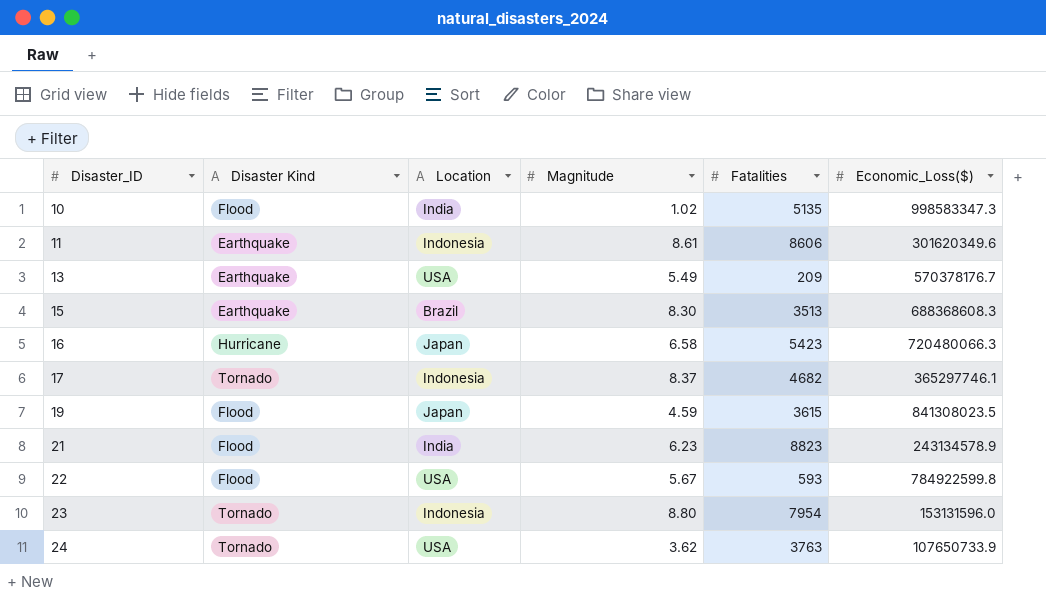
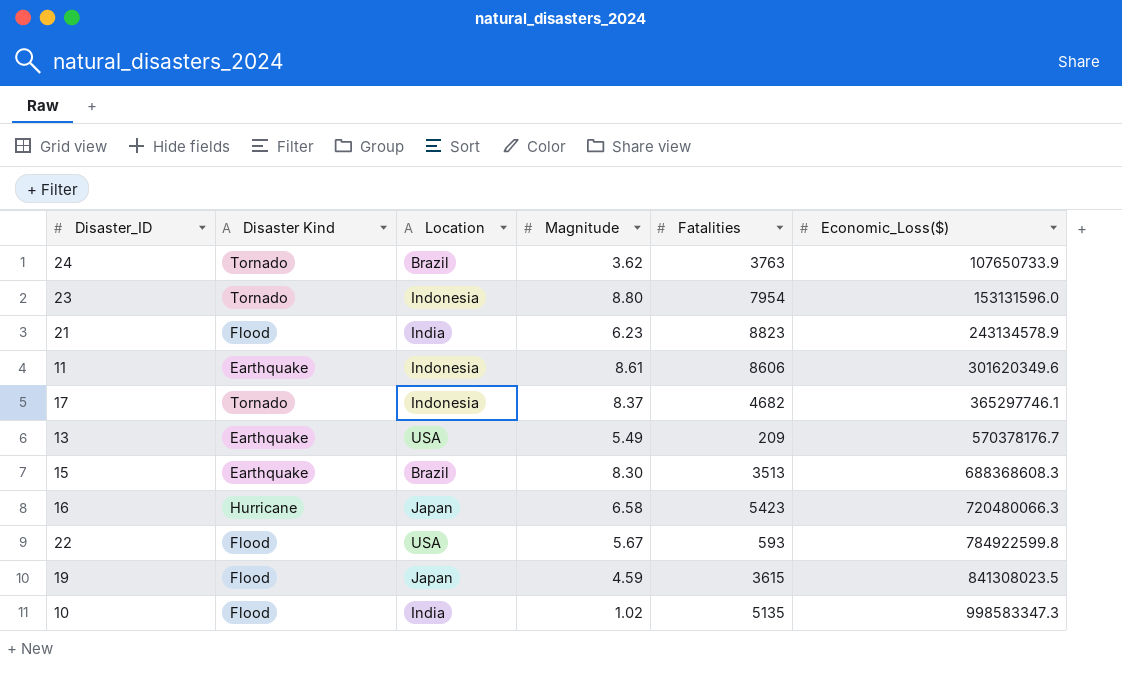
row order: Disaster_ID ascending -> Economic_Loss($) ascending
24 | Location: USA -> Brazil

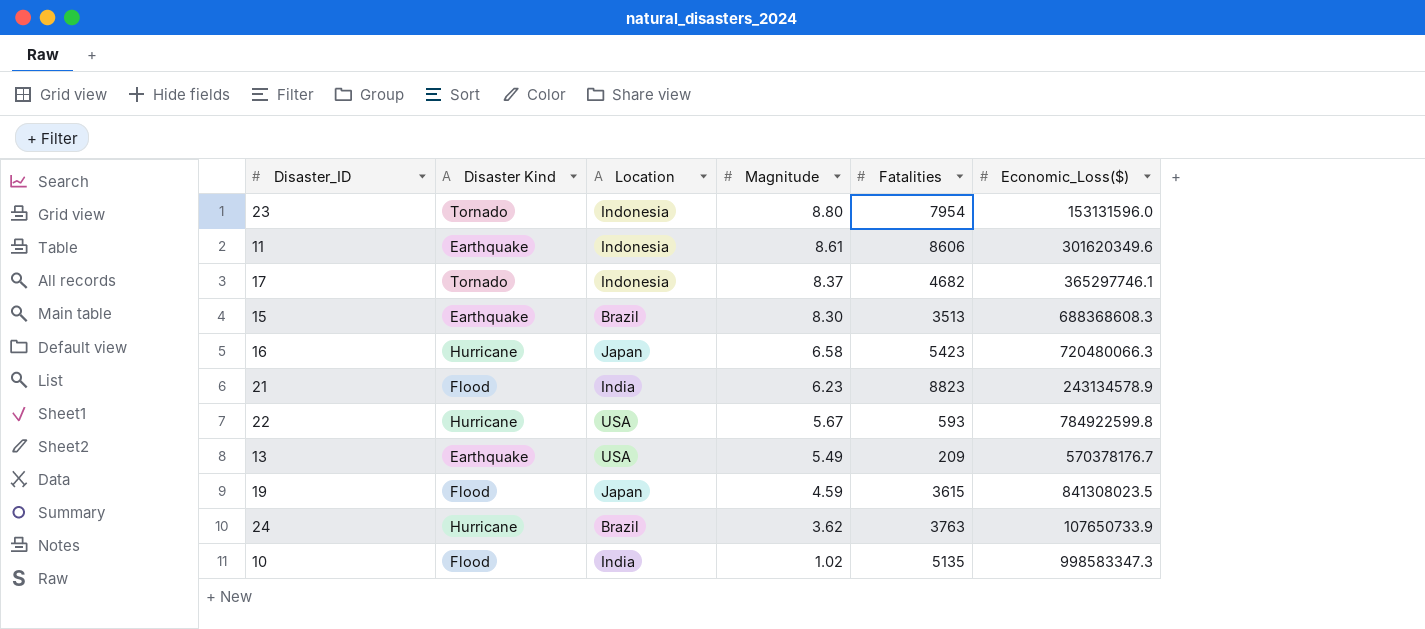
row order: Economic_Loss($) ascending -> Magnitude descending
22 | Disaster Kind: Flood -> Hurricane
24 | Disaster Kind: Tornado -> Hurricane

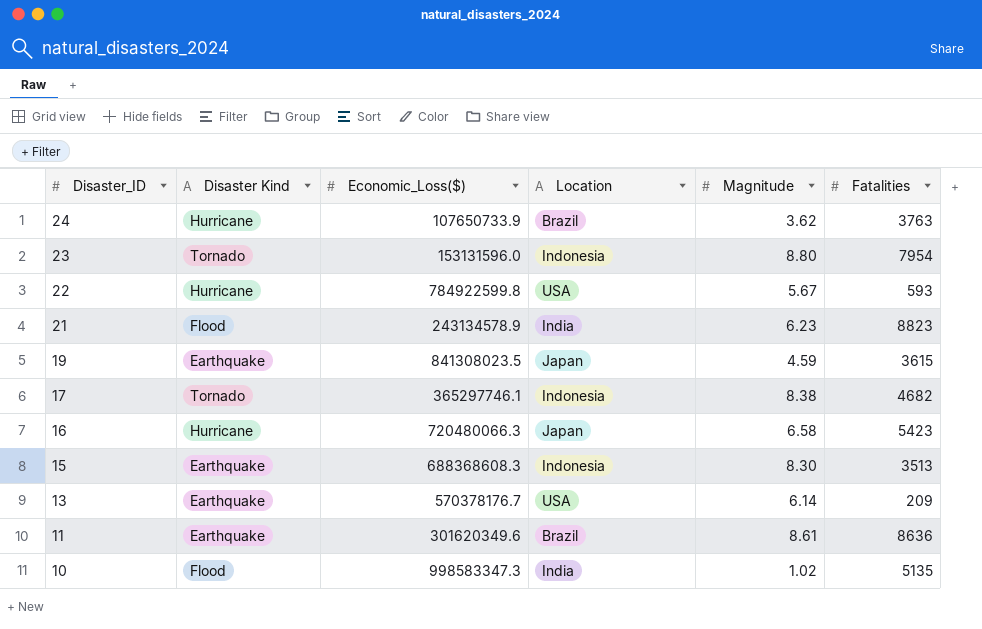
row order: Magnitude descending -> Disaster_ID descending
column Economic_Loss($) | position: 6 -> 3
19 | Disaster Kind: Flood -> Earthquake
17 | Magnitude: 8.37 -> 8.38
15 | Location: Brazil -> Indonesia
13 | Magnitude: 5.49 -> 6.14
11 | Location: Indonesia -> Brazil
11 | Fatalities: 8606 -> 8636

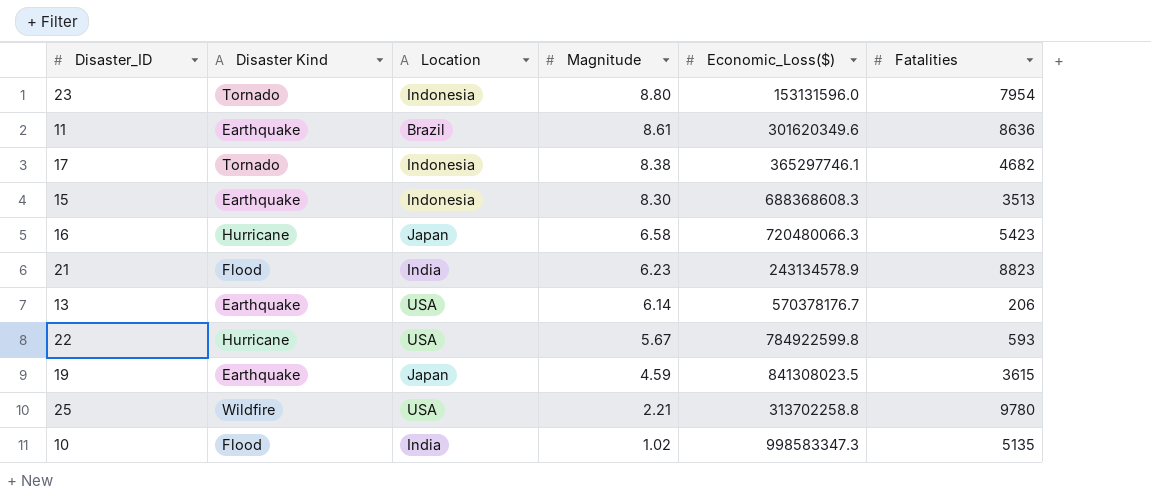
row order: Disaster_ID descending -> Magnitude descending
column Economic_Loss($) | position: 3 -> 5
row 24: Hurricane | 107650733.9 | Brazil | 3.62 | 3763 -> none
13 | Fatalities: 209 -> 206
row 25: none -> Wildfire | USA | 2.21 | 313702258.8 | 9780

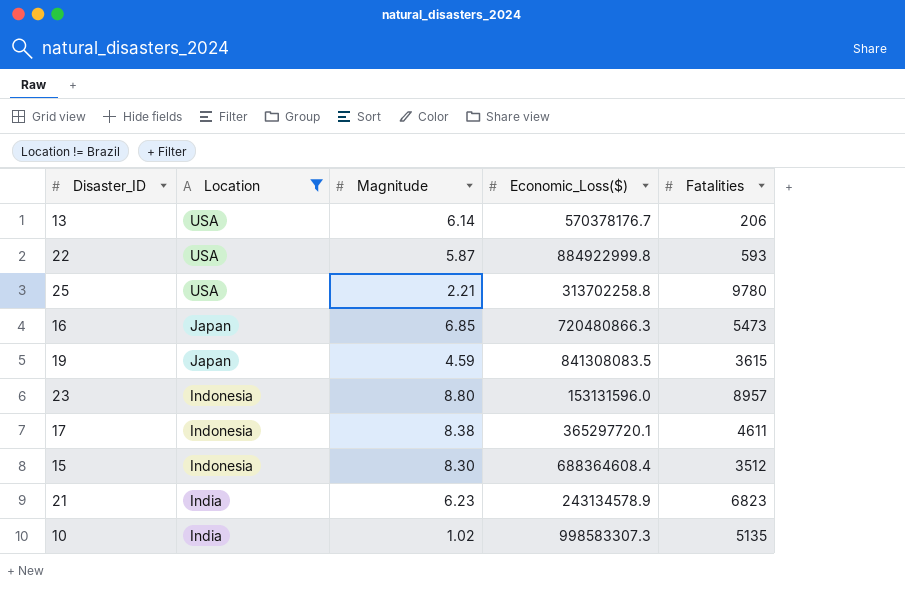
filter: none -> Location != Brazil
row order: Magnitude descending -> Location descending
column Disaster Kind | position: 2 -> none
22 | Magnitude: 5.67 -> 5.87
22 | Economic_Loss($): 784922599.8 -> 884922999.8
16 | Magnitude: 6.58 -> 6.85
16 | Economic_Loss($): 720480066.3 -> 720480866.3
16 | Fatalities: 5423 -> 5473
19 | Economic_Loss($): 841308023.5 -> 841308083.5
23 | Fatalities: 7954 -> 8957
17 | Economic_Loss($): 365297746.1 -> 365297720.1
17 | Fatalities: 4682 -> 4611
15 | Economic_Loss($): 688368608.3 -> 688364608.4
15 | Fatalities: 3513 -> 3512
21 | Fatalities: 8823 -> 6823
10 | Economic_Loss($): 998583347.3 -> 998583307.3

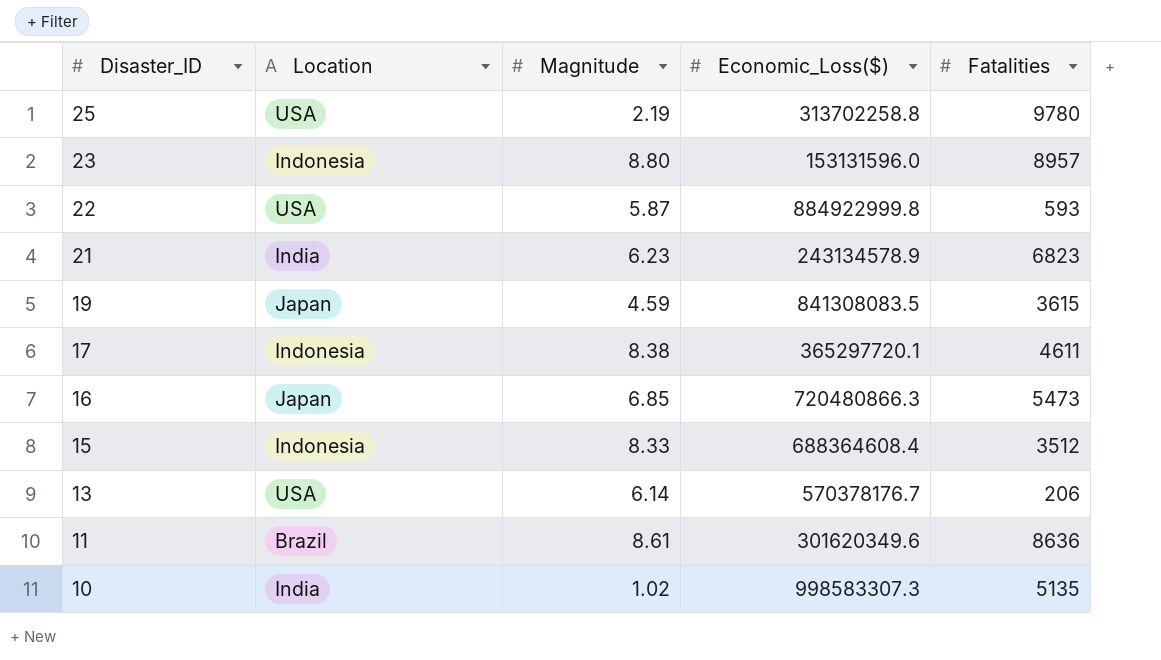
filter: Location != Brazil -> none
row order: Location descending -> Disaster_ID descending
25 | Magnitude: 2.21 -> 2.19
15 | Magnitude: 8.30 -> 8.33

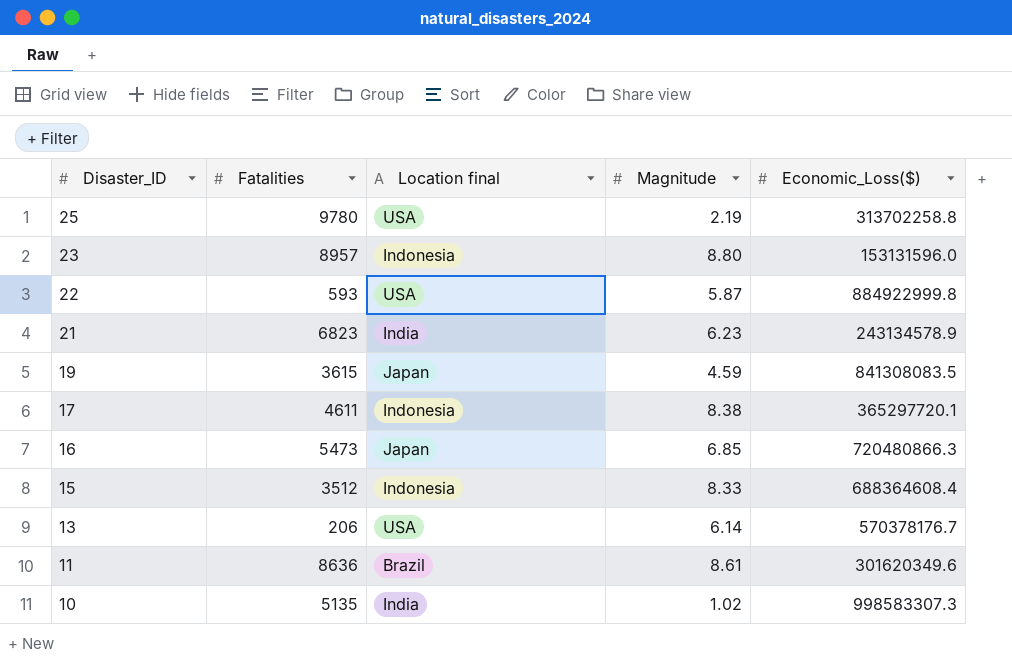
column Fatalities | position: 5 -> 2
column name: Location -> Location final

